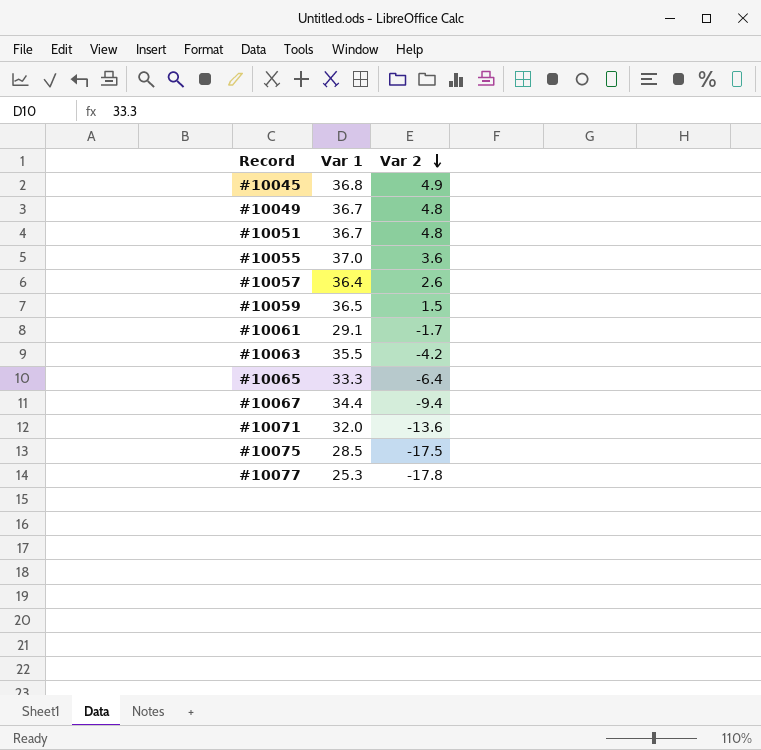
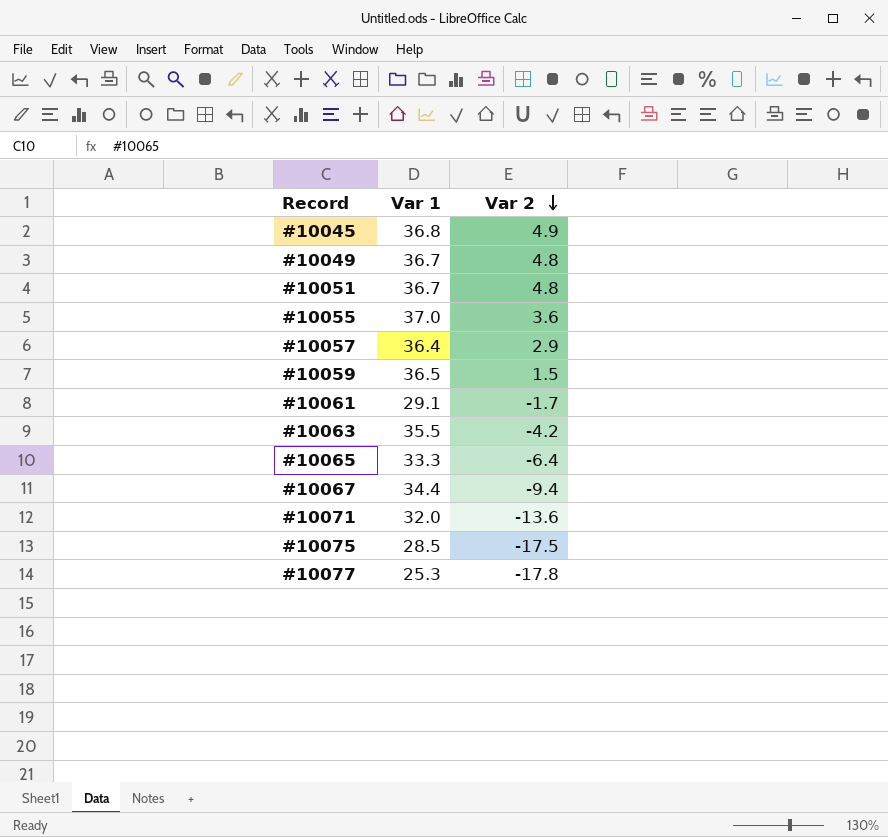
#10057 | Var 2: 2.6 -> 2.9

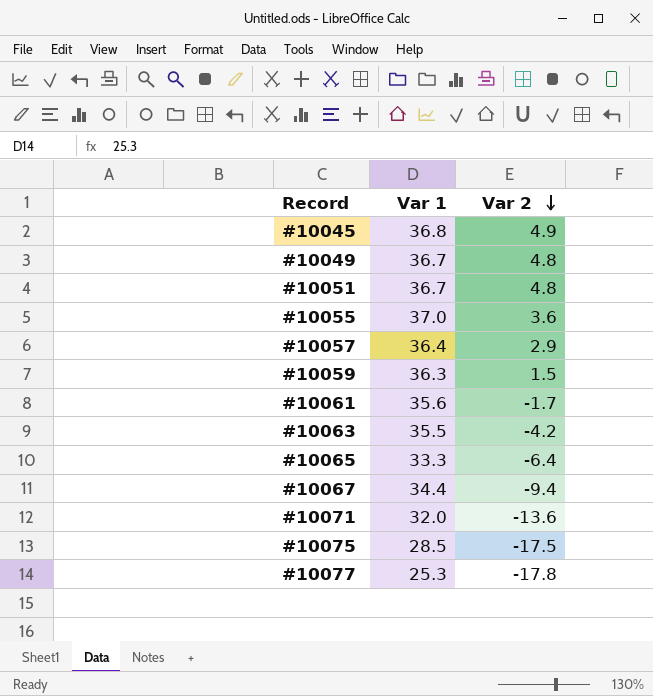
#10059 | Var 1: 36.5 -> 36.3
#10061 | Var 1: 29.1 -> 35.6

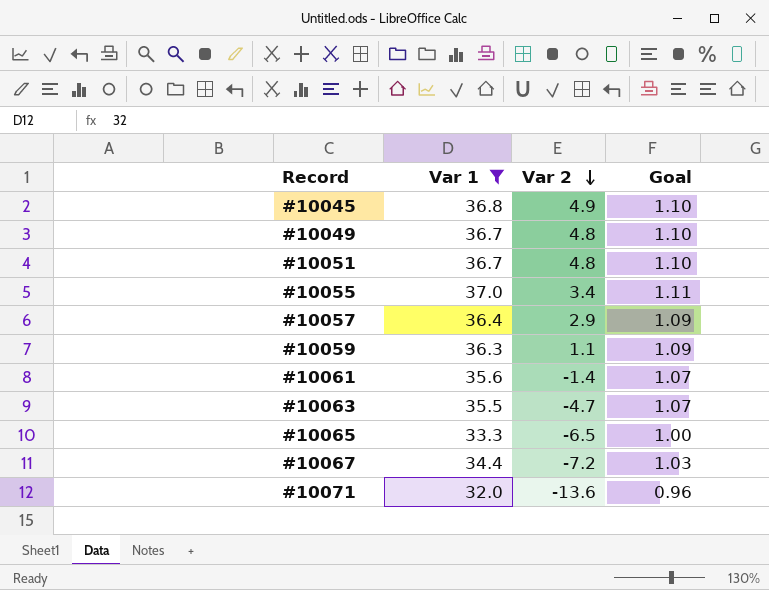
filter: none -> Var 1 >= 32.0
column Goal | formula: none -> [Var 1] * 0.03
#10055 | Var 2: 3.6 -> 3.4
#10059 | Var 2: 1.5 -> 1.1
#10061 | Var 2: -1.7 -> -1.4
#10063 | Var 2: -4.2 -> -4.7
#10065 | Var 2: -6.4 -> -6.5
#10067 | Var 2: -9.4 -> -7.2

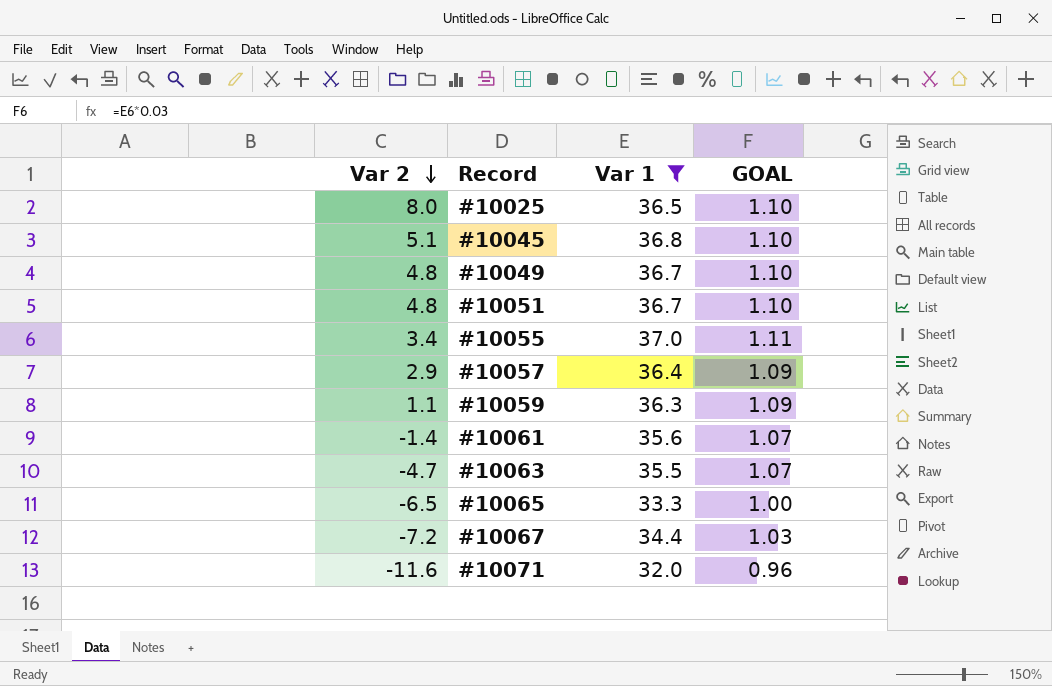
column Var 2 | position: 3 -> 1
column name: Goal -> GOAL
row #10025: none -> 8.0 | 36.5 | 1.10
#10045 | Var 2: 4.9 -> 5.1
#10071 | Var 2: -13.6 -> -11.6

